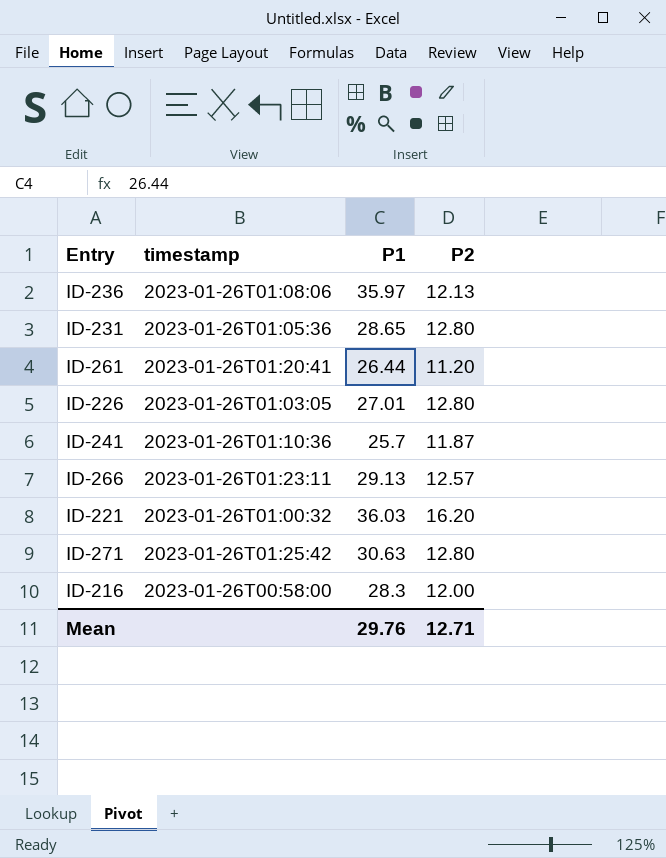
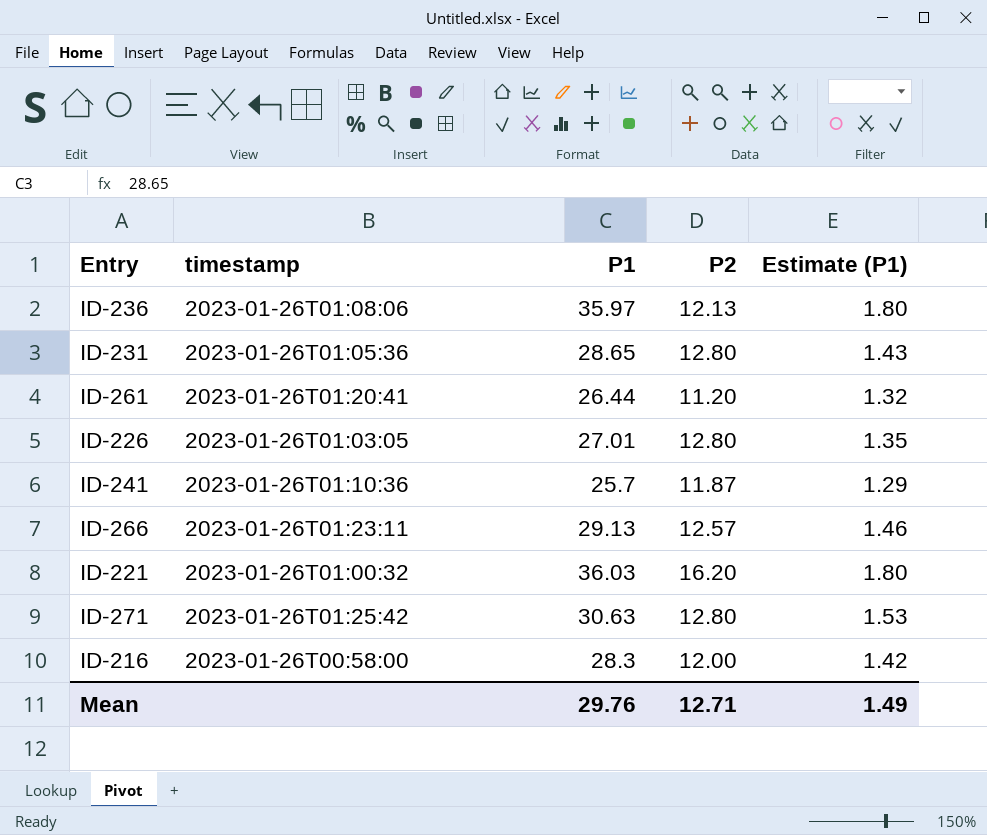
column Estimate (P1) | formula: none -> [P1] * 0.05

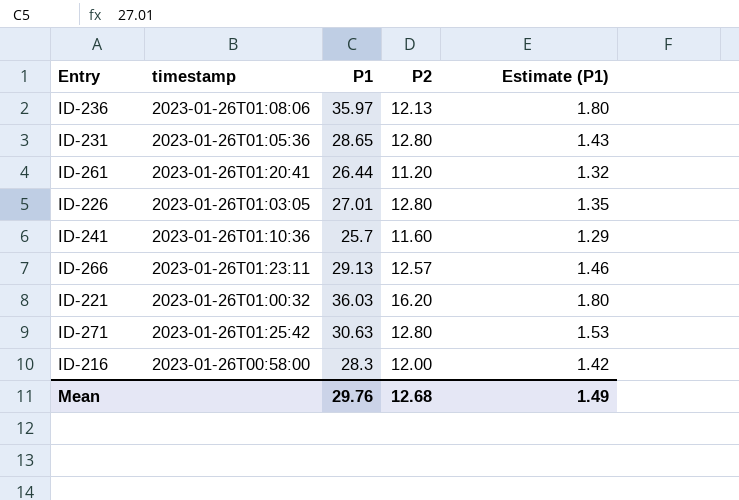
ID-241 | P2: 11.87 -> 11.60
Mean | P2: 12.71 -> 12.68

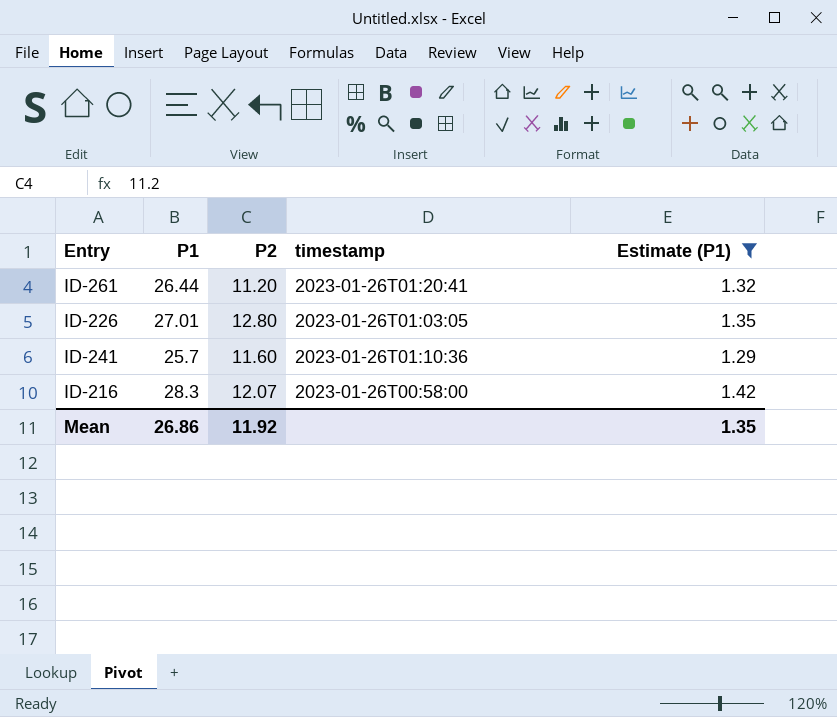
filter: none -> Estimate (P1) <= 1.42
column timestamp | position: 2 -> 4
ID-216 | P2: 12.00 -> 12.07
Mean | P1: 29.76 -> 26.86
Mean | P2: 12.68 -> 11.92
Mean | Estimate (P1): 1.49 -> 1.35

